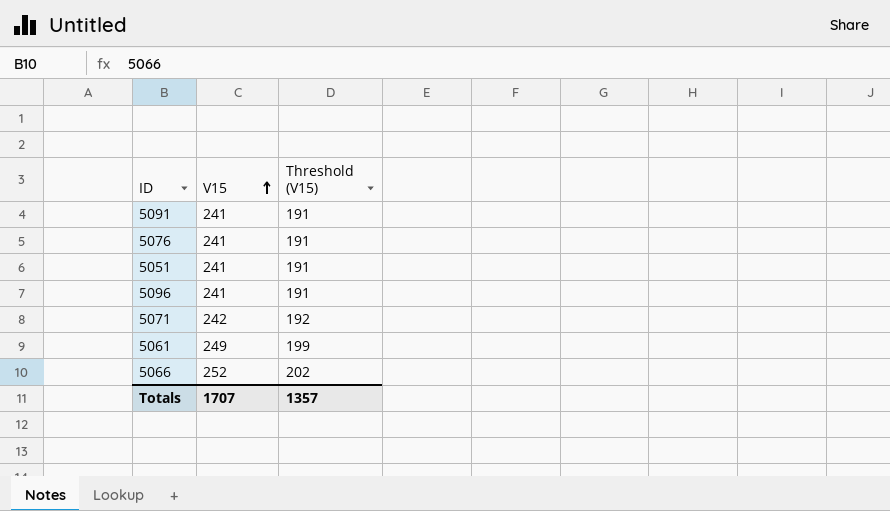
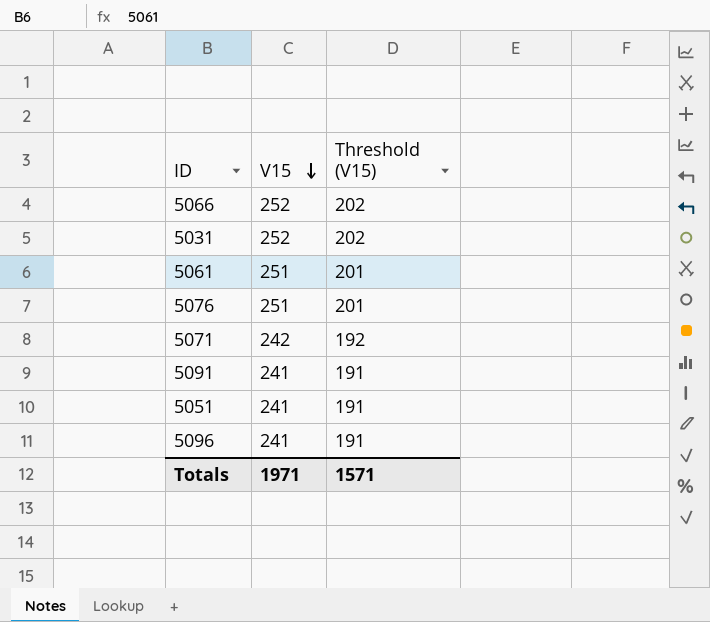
row order: V15 ascending -> V15 descending
row 5031: none -> 252 | 202
5061 | V15: 249 -> 251
5061 | Threshold (V15): 199 -> 201
5076 | V15: 241 -> 251
5076 | Threshold (V15): 191 -> 201
Totals | V15: 1707 -> 1971
Totals | Threshold (V15): 1357 -> 1571

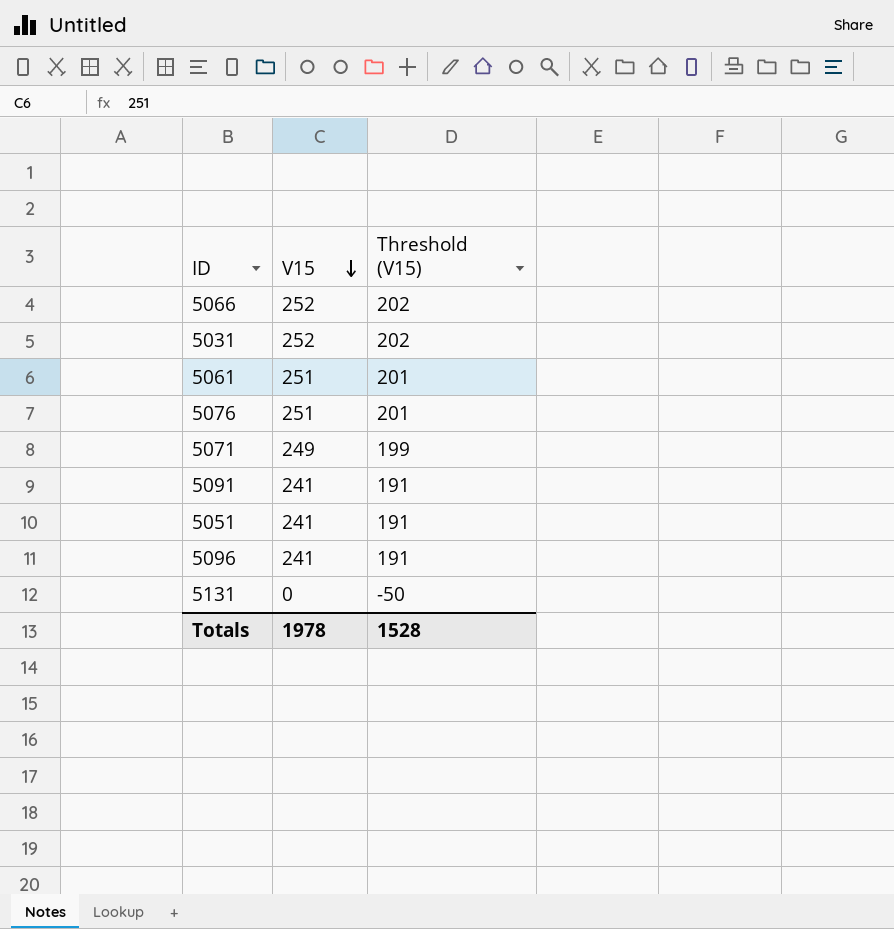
5071 | V15: 242 -> 249
5071 | Threshold (V15): 192 -> 199
row 5131: none -> 0 | -50
Totals | V15: 1971 -> 1978
Totals | Threshold (V15): 1571 -> 1528

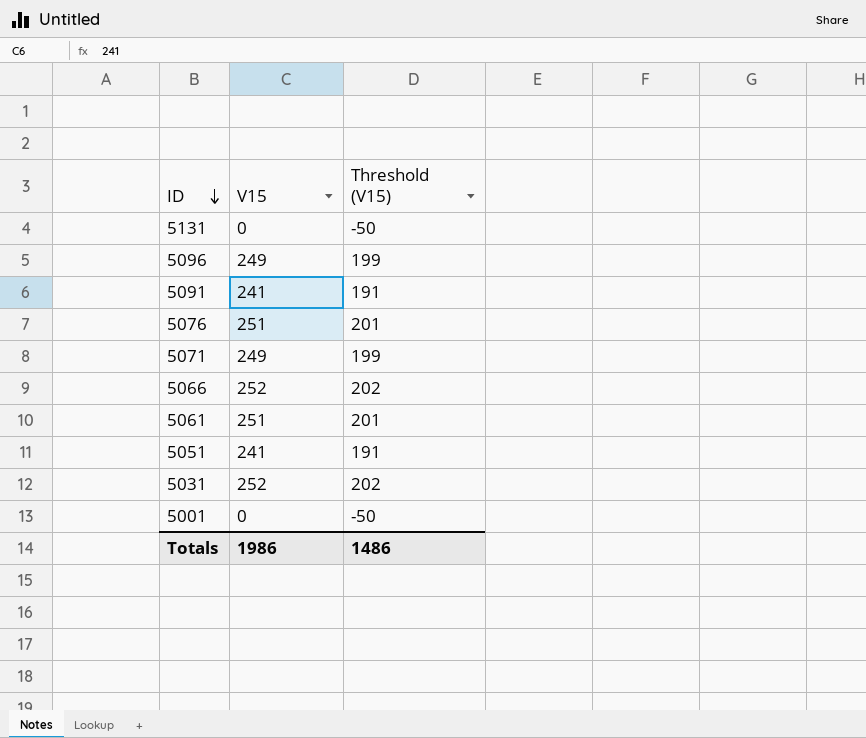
row order: V15 descending -> ID descending
5096 | V15: 241 -> 249
5096 | Threshold (V15): 191 -> 199
row 5001: none -> 0 | -50
Totals | V15: 1978 -> 1986
Totals | Threshold (V15): 1528 -> 1486

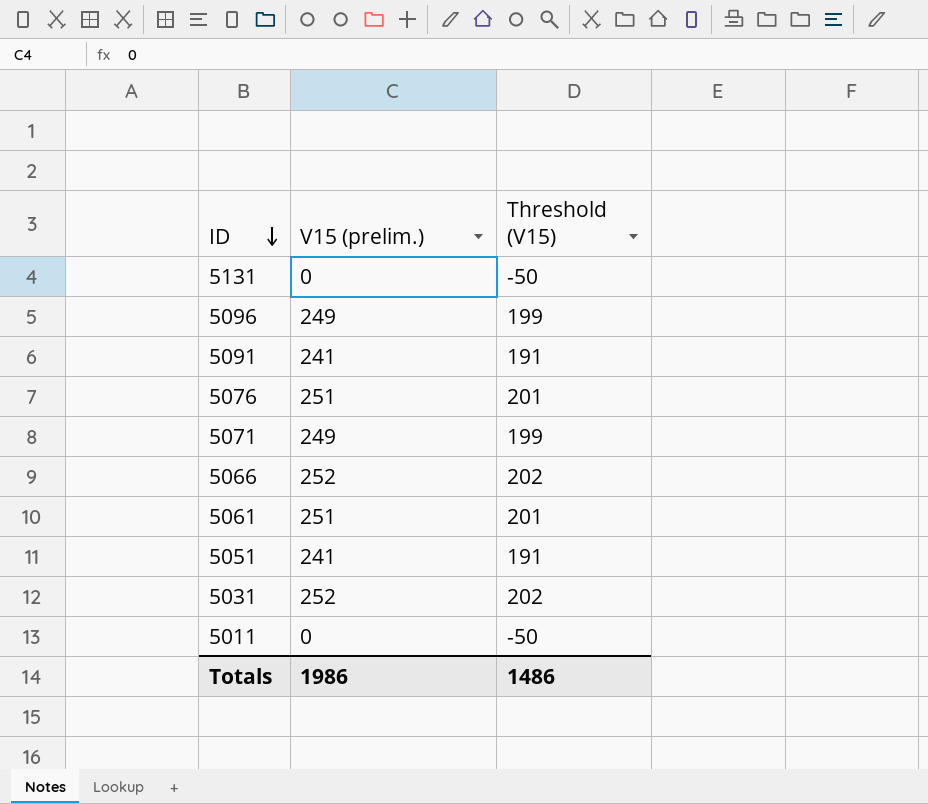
column name: V15 -> V15 (prelim.)
row 5001: 0 | -50 -> none
row 5011: none -> 0 | -50

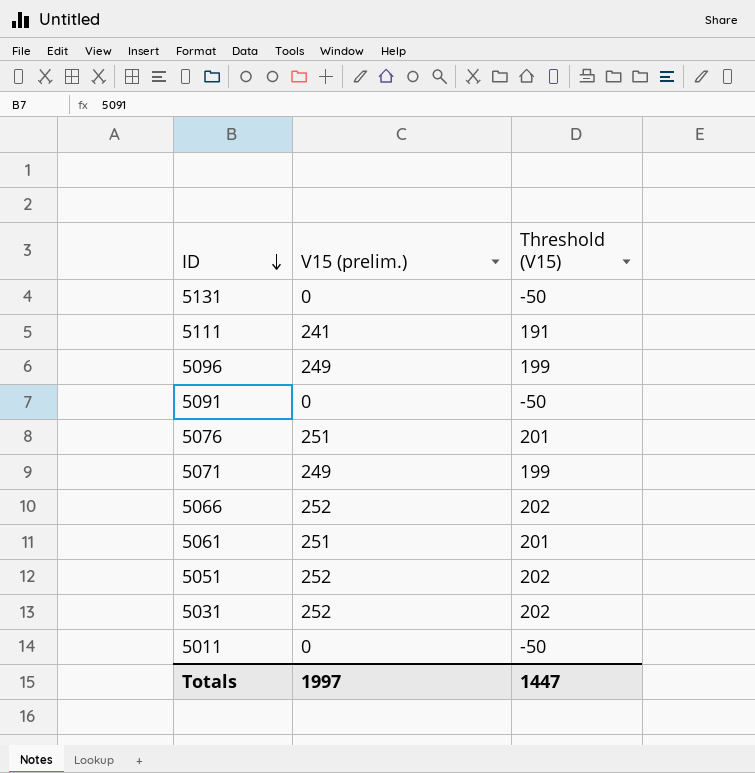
row 5111: none -> 241 | 191
5091 | V15 (prelim.): 241 -> 0
5091 | Threshold (V15): 191 -> -50
5051 | V15 (prelim.): 241 -> 252
5051 | Threshold (V15): 191 -> 202
Totals | V15 (prelim.): 1986 -> 1997
Totals | Threshold (V15): 1486 -> 1447

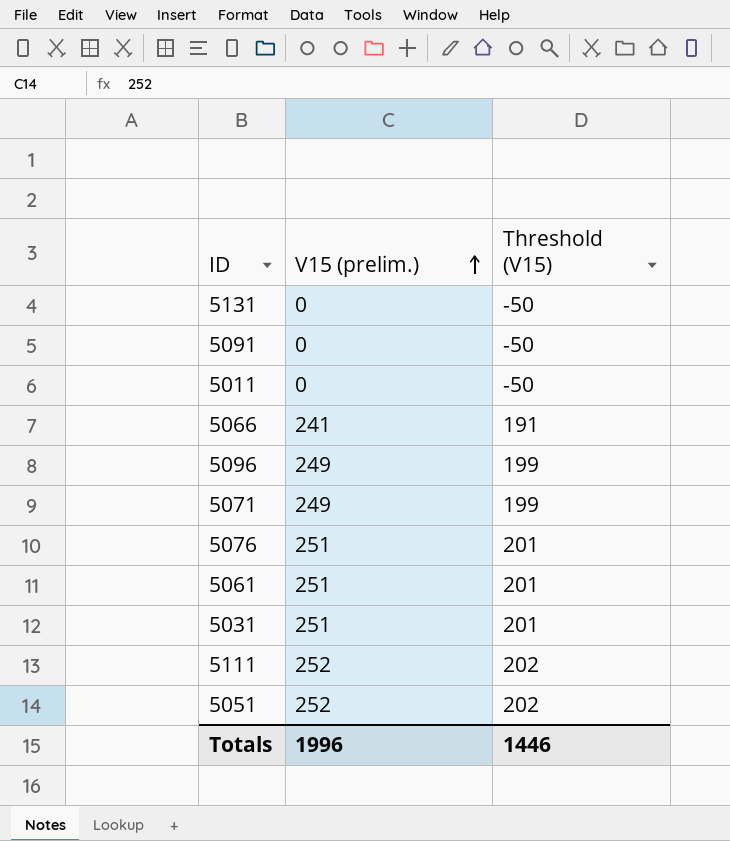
row order: ID descending -> V15 (prelim.) ascending
5066 | V15 (prelim.): 252 -> 241
5066 | Threshold (V15): 202 -> 191
5031 | V15 (prelim.): 252 -> 251
5031 | Threshold (V15): 202 -> 201
5111 | V15 (prelim.): 241 -> 252
5111 | Threshold (V15): 191 -> 202
Totals | V15 (prelim.): 1997 -> 1996
Totals | Threshold (V15): 1447 -> 1446

